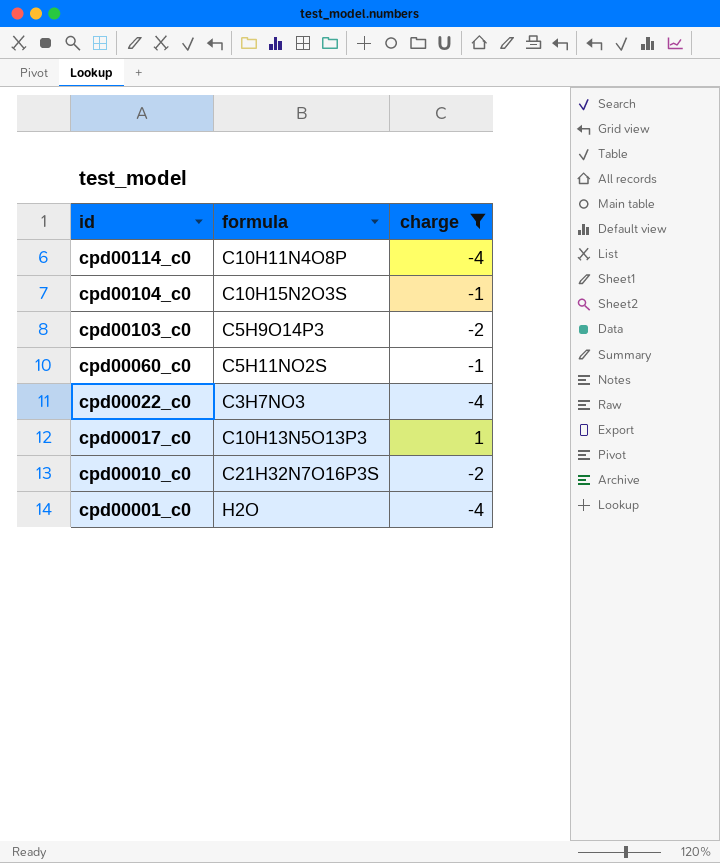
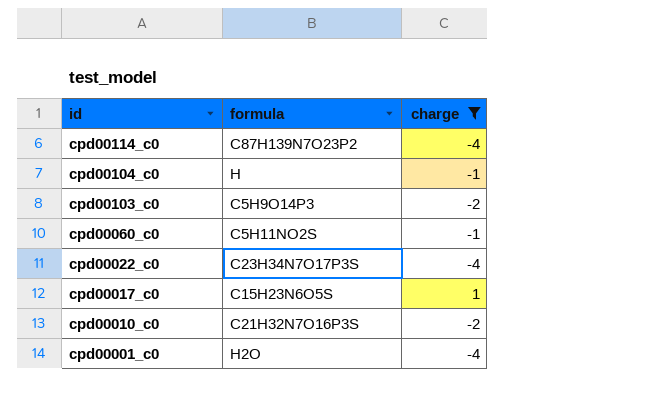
cpd00114_c0 | formula: C10H11N4O8P -> C87H139N7O23P2
cpd00104_c0 | formula: C10H15N2O3S -> H
cpd00022_c0 | formula: C3H7NO3 -> C23H34N7O17P3S
cpd00017_c0 | formula: C10H13N5O13P3 -> C15H23N6O5S

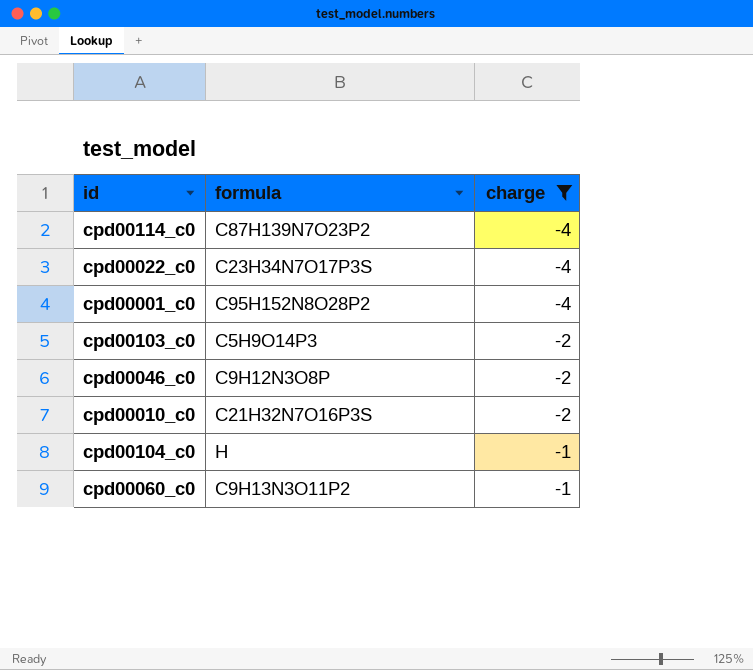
row order: id descending -> charge ascending
row cpd00017_c0: C15H23N6O5S | 1 -> none
cpd00001_c0 | formula: H2O -> C95H152N8O28P2
row cpd00046_c0: none -> C9H12N3O8P | -2
cpd00060_c0 | formula: C5H11NO2S -> C9H13N3O11P2

